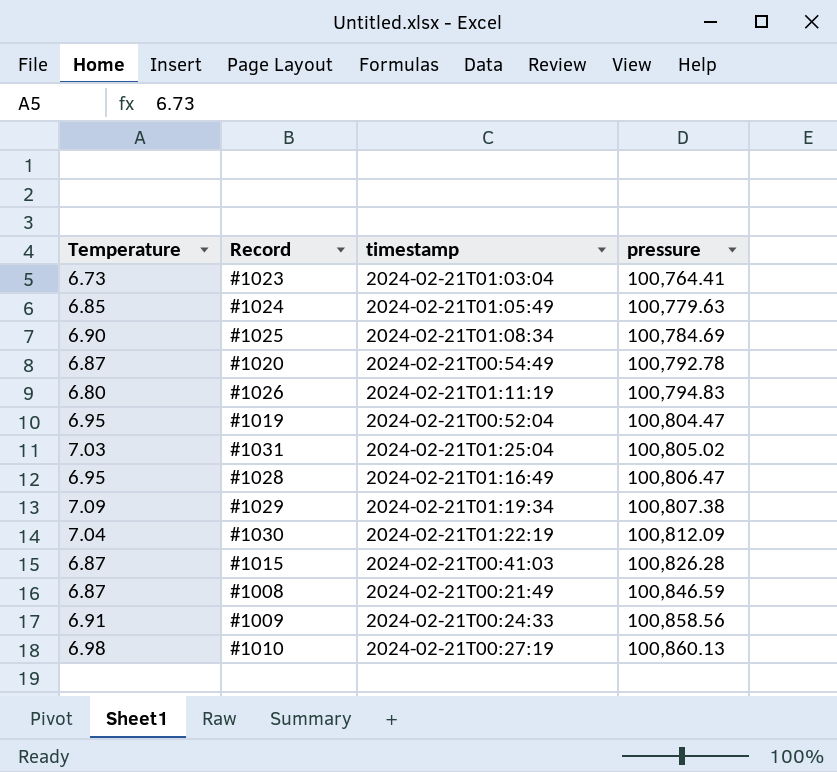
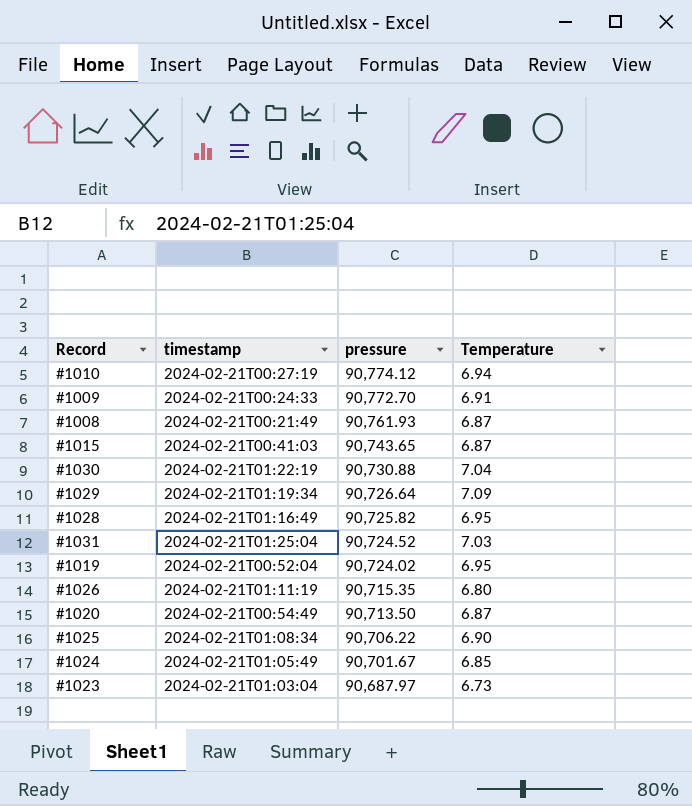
row order: pressure ascending -> pressure descending
column Temperature | position: 1 -> 4
#1010 | pressure: 100,860.13 -> 90,774.12
#1010 | Temperature: 6.98 -> 6.94
#1009 | pressure: 100,858.56 -> 90,772.70
#1008 | pressure: 100,846.59 -> 90,761.93
#1015 | pressure: 100,826.28 -> 90,743.65
#1030 | pressure: 100,812.09 -> 90,730.88
#1029 | pressure: 100,807.38 -> 90,726.64
#1028 | pressure: 100,806.47 -> 90,725.82
#1031 | pressure: 100,805.02 -> 90,724.52
#1019 | pressure: 100,804.47 -> 90,724.02
#1026 | pressure: 100,794.83 -> 90,715.35
#1020 | pressure: 100,792.78 -> 90,713.50
#1025 | pressure: 100,784.69 -> 90,706.22
#1024 | pressure: 100,779.63 -> 90,701.67
#1023 | pressure: 100,764.41 -> 90,687.97

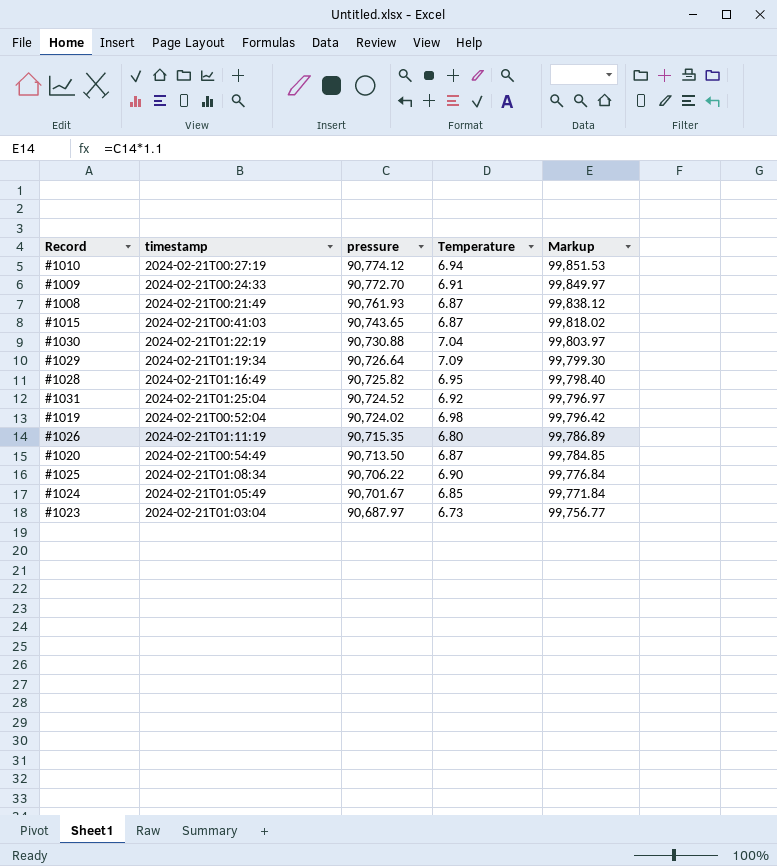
column Markup | formula: none -> [pressure] * 1.1
#1031 | Temperature: 7.03 -> 6.92
#1019 | Temperature: 6.95 -> 6.98

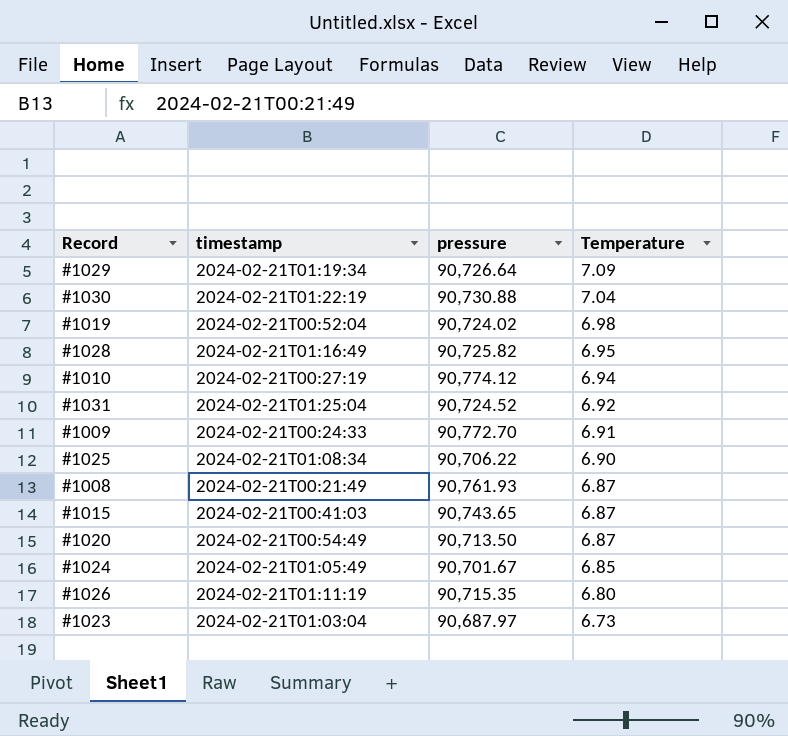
row order: pressure descending -> Temperature descending
column Markup | formula: [pressure] * 1.1 -> none

